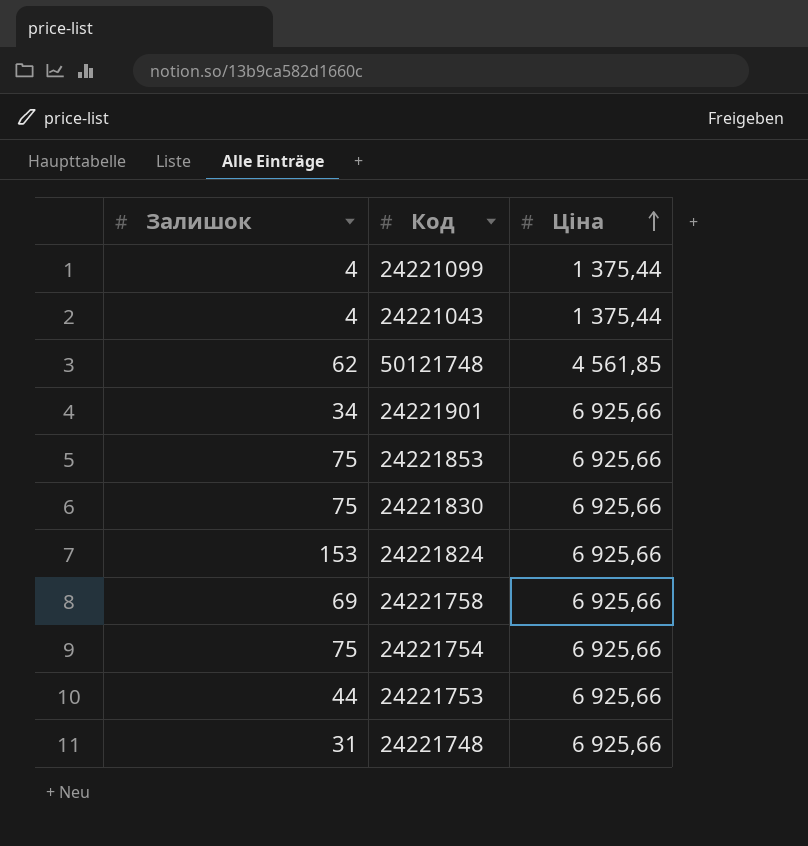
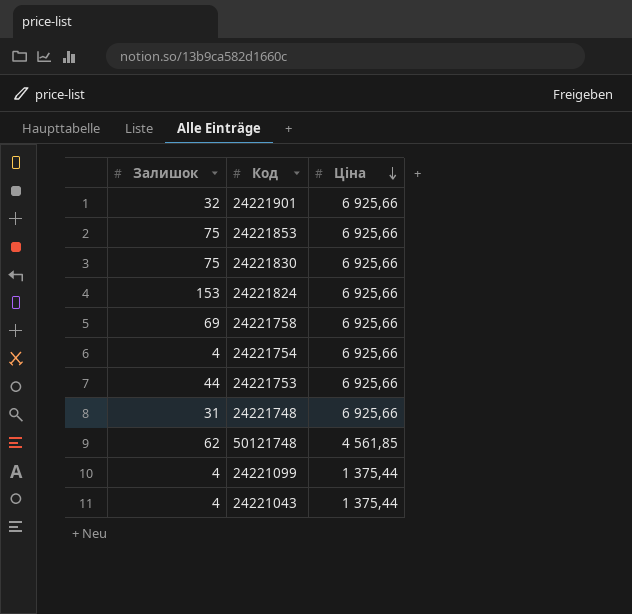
row order: Ціна ascending -> Ціна descending
24221901 | Залишок: 34 -> 32
24221754 | Залишок: 75 -> 4

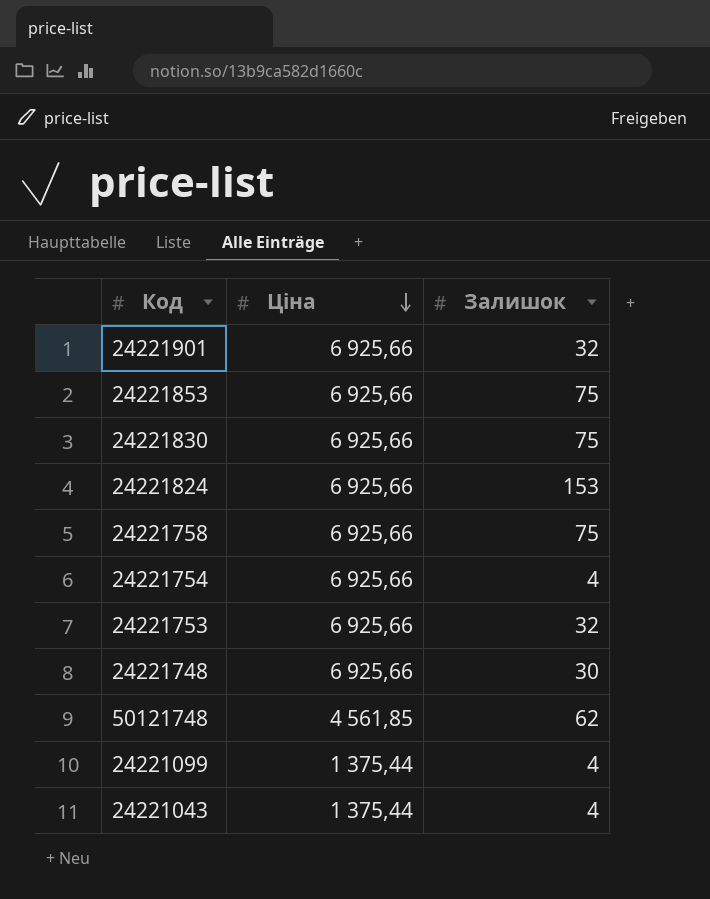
column Залишок | position: 1 -> 3
24221758 | Залишок: 69 -> 75
24221753 | Залишок: 44 -> 32
24221748 | Залишок: 31 -> 30

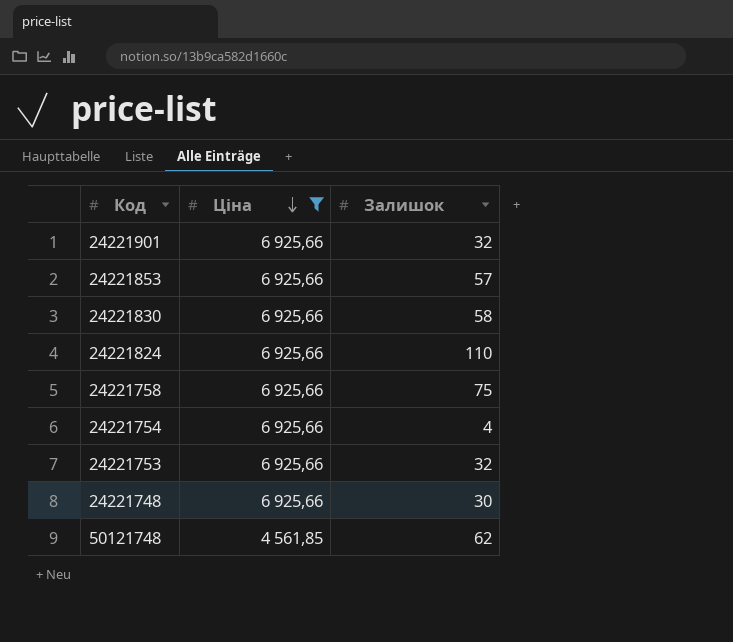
filter: none -> Ціна != 1 375,44
24221853 | Залишок: 75 -> 57
24221830 | Залишок: 75 -> 58
24221824 | Залишок: 153 -> 110

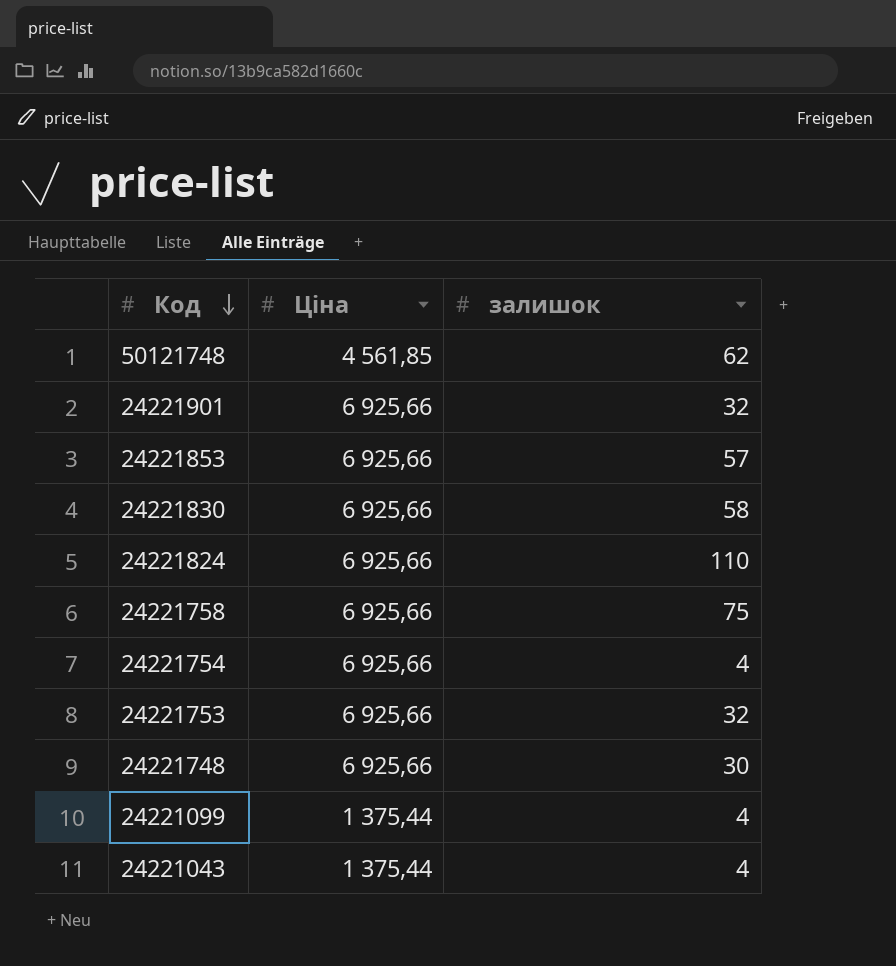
filter: Ціна != 1 375,44 -> none
row order: Ціна descending -> Код descending
column name: Залишок -> залишок

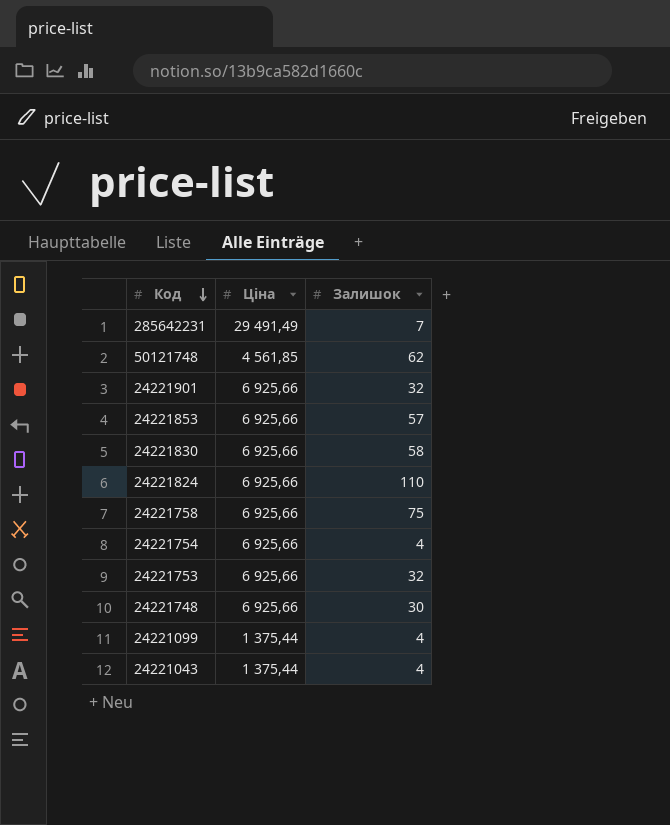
column name: залишок -> Залишок
row 285642231: none -> 29 491,49 | 7

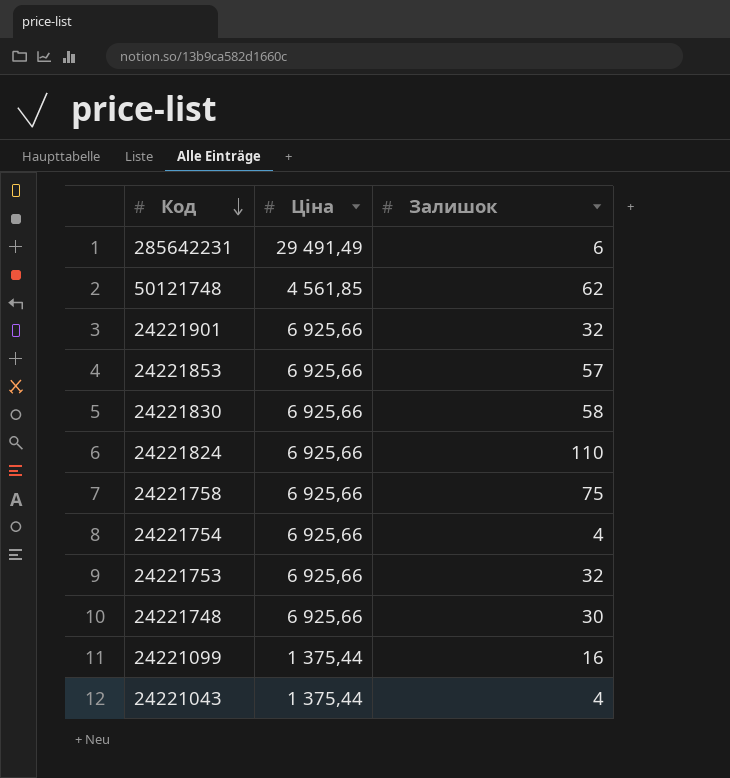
285642231 | Залишок: 7 -> 6
24221099 | Залишок: 4 -> 16

